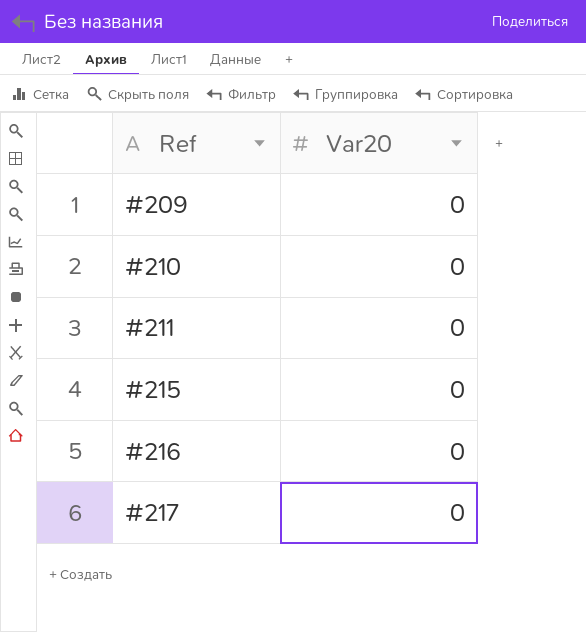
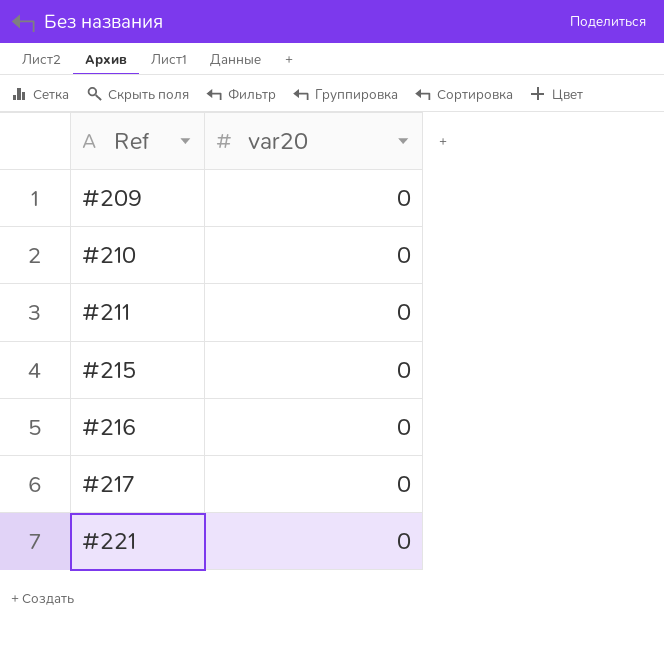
column name: Var20 -> var20
row #221: none -> 0

